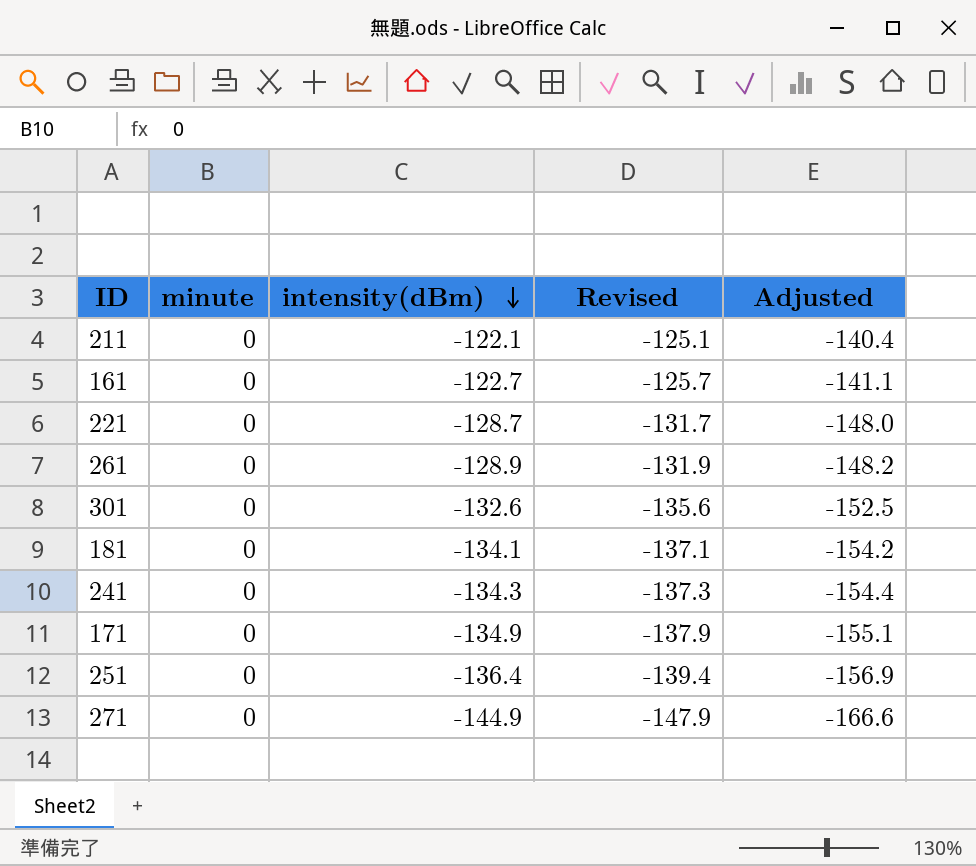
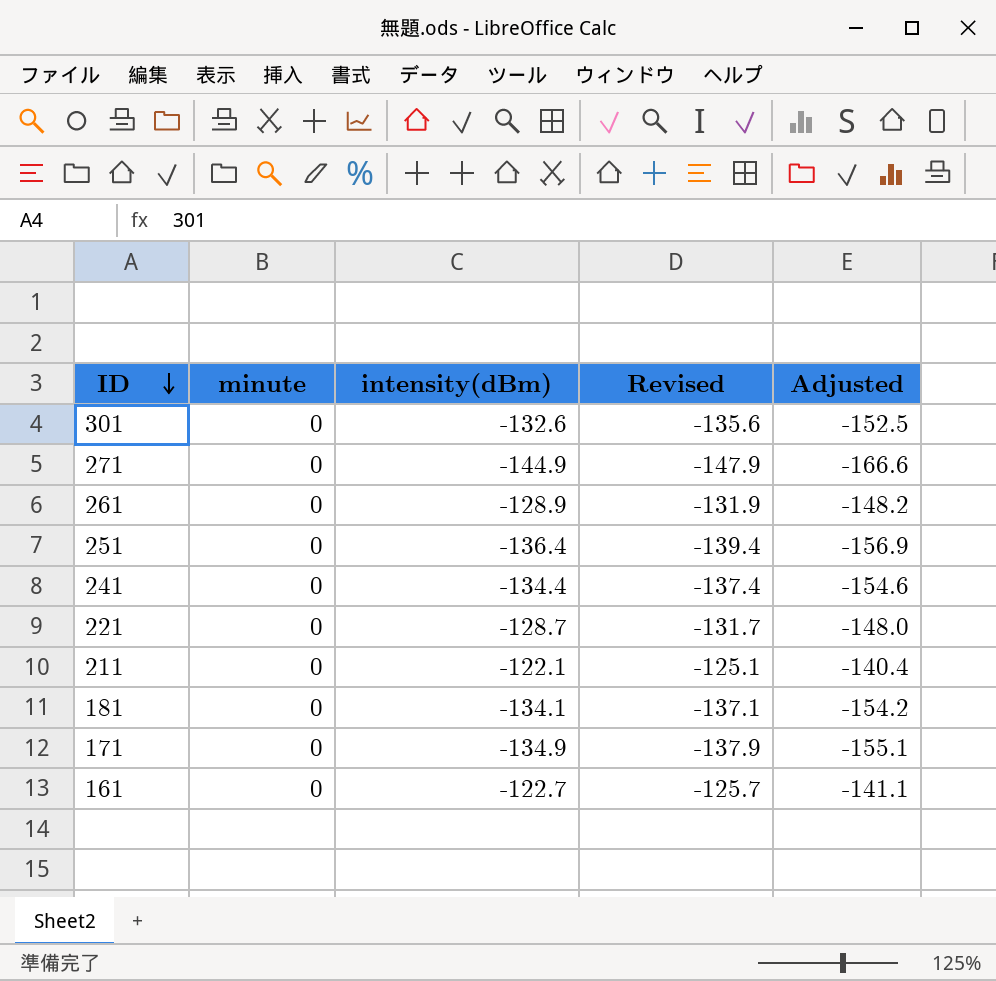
row order: intensity(dBm) descending -> ID descending
241 | intensity(dBm): -134.3 -> -134.4
241 | Revised: -137.3 -> -137.4
241 | Adjusted: -154.4 -> -154.6

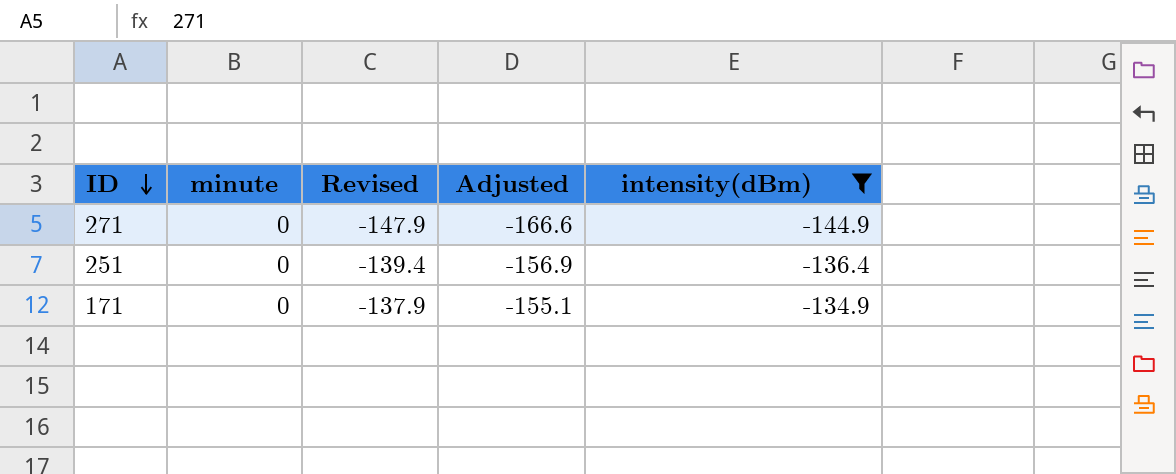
filter: none -> intensity(dBm) <= -134.9
column intensity(dBm) | position: 3 -> 5

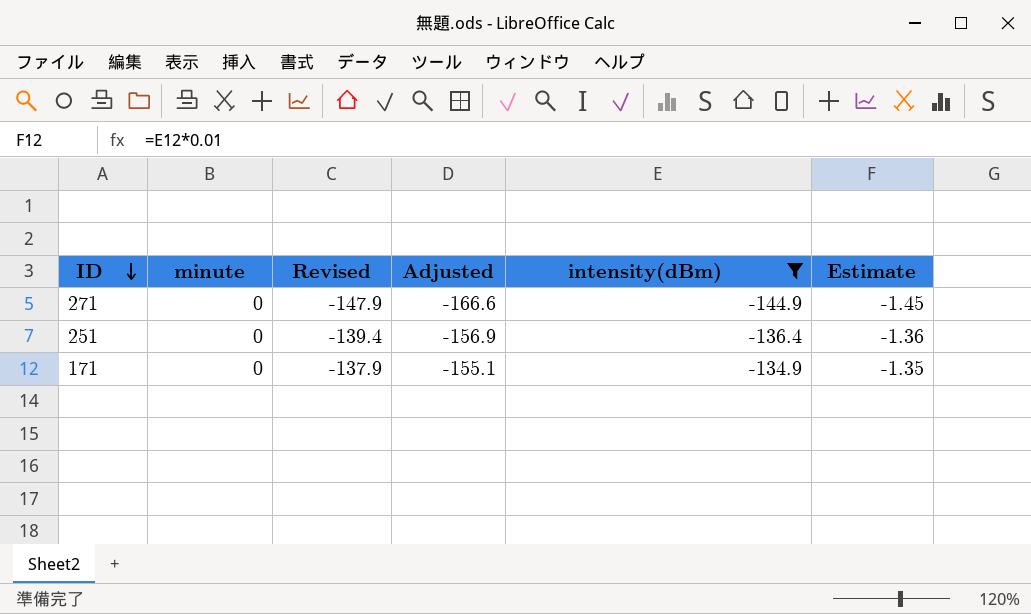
column Estimate | formula: none -> [intensity(dBm)] * 0.01

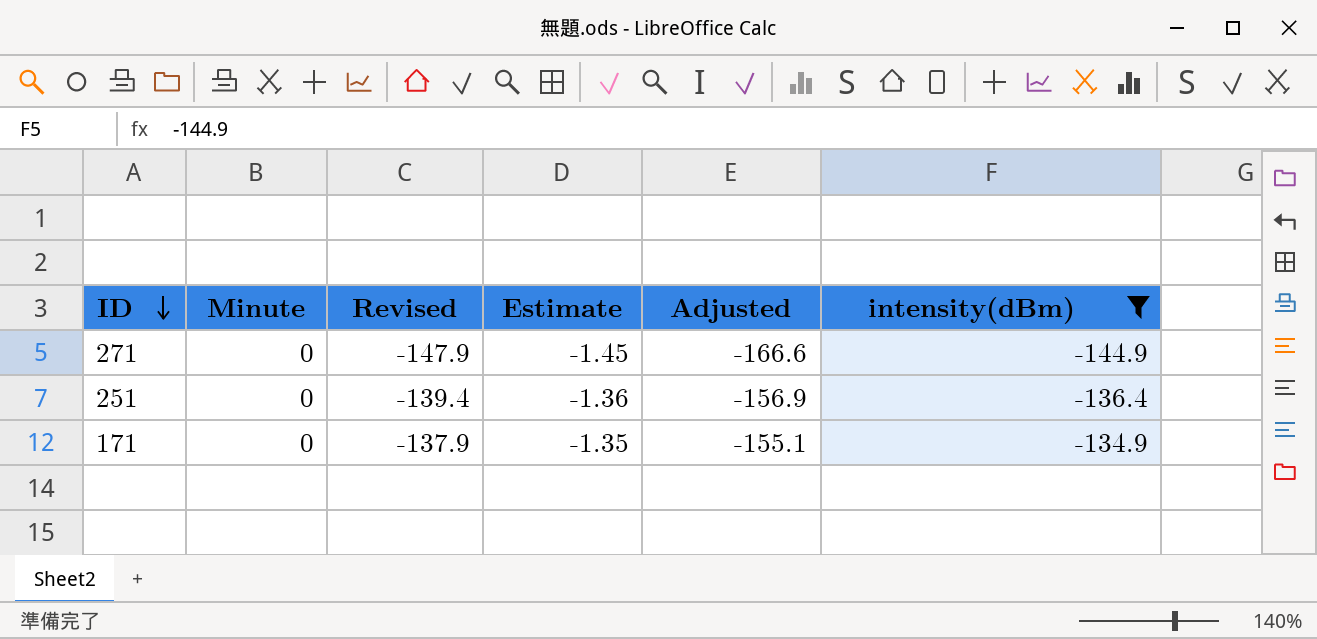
column name: minute -> Minute
column Estimate | position: 6 -> 4

